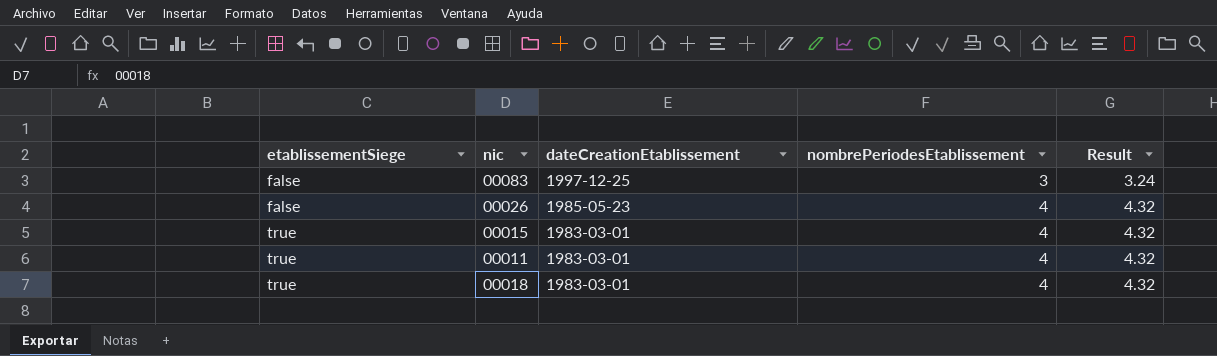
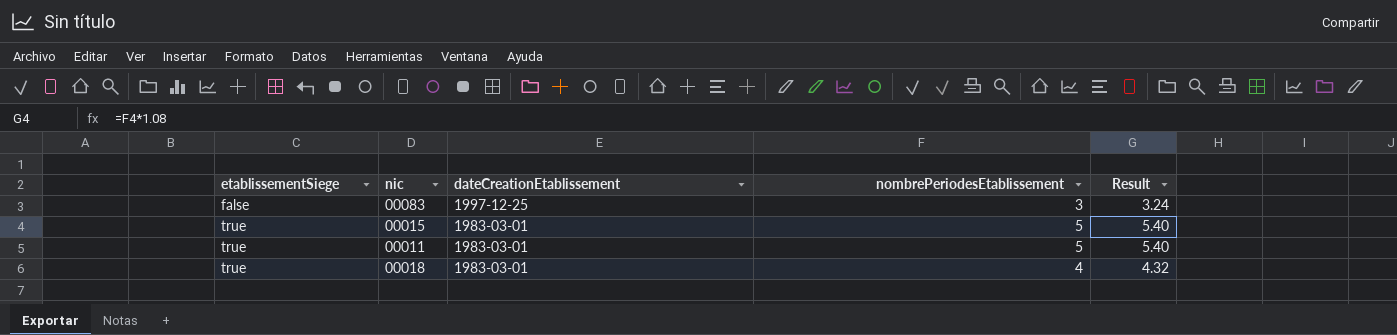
row 00026: false | 1985-05-23 | 4 | 4.32 -> none
00015 | nombrePeriodesEtablissement: 4 -> 5
00015 | Result: 4.32 -> 5.40
00011 | nombrePeriodesEtablissement: 4 -> 5
00011 | Result: 4.32 -> 5.40

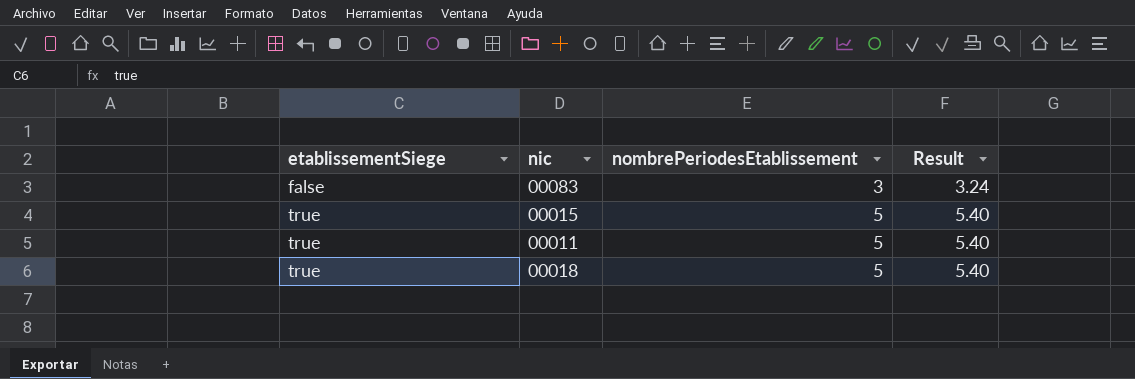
column dateCreationEtablissement | position: 3 -> none
00018 | nombrePeriodesEtablissement: 4 -> 5
00018 | Result: 4.32 -> 5.40

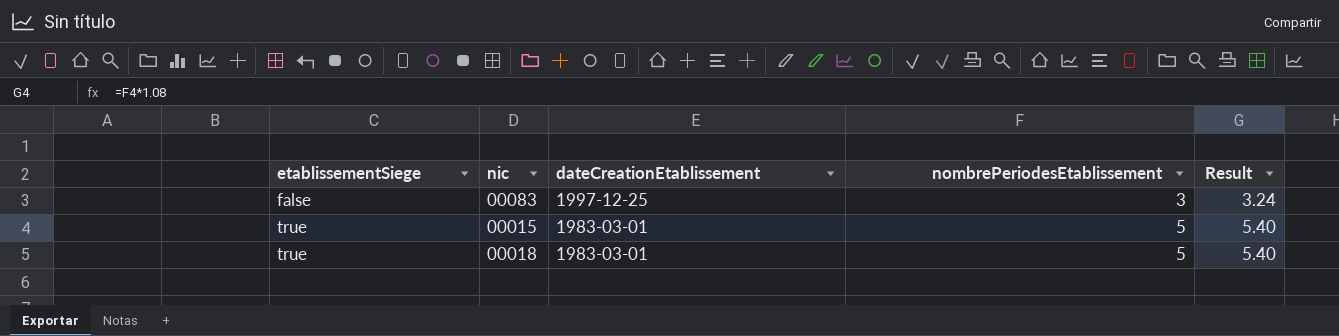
column dateCreationEtablissement | position: none -> 3
row 00011: true | 5 | 5.40 -> none

